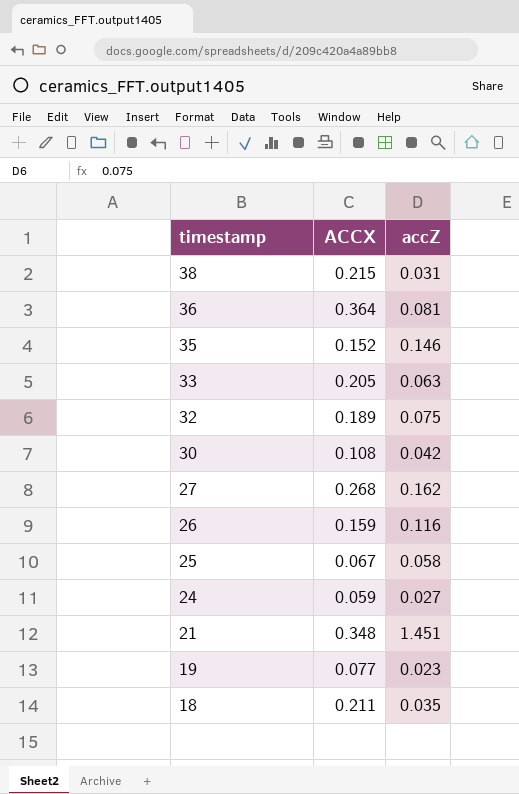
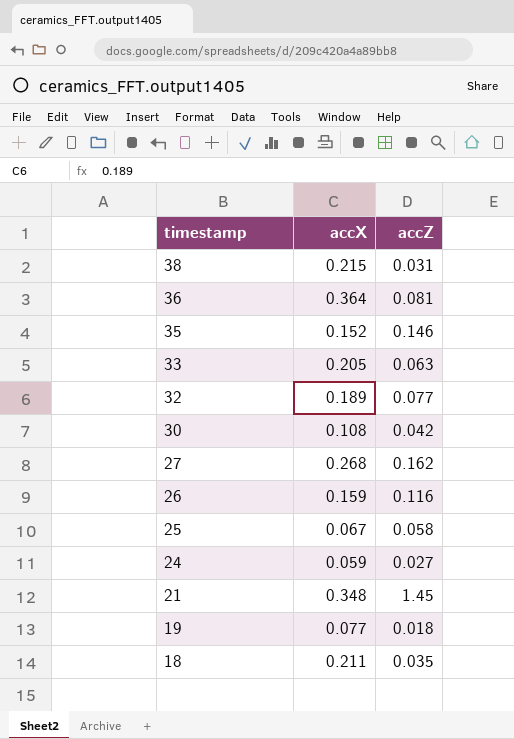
column name: ACCX -> accX
32 | accZ: 0.075 -> 0.077
21 | accZ: 1.451 -> 1.45
19 | accZ: 0.023 -> 0.018

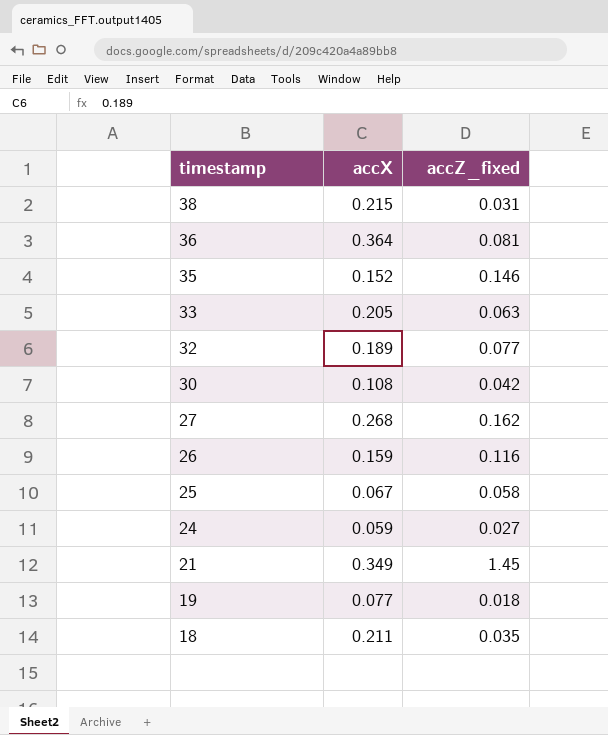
column name: accZ -> accZ_fixed
21 | accX: 0.348 -> 0.349

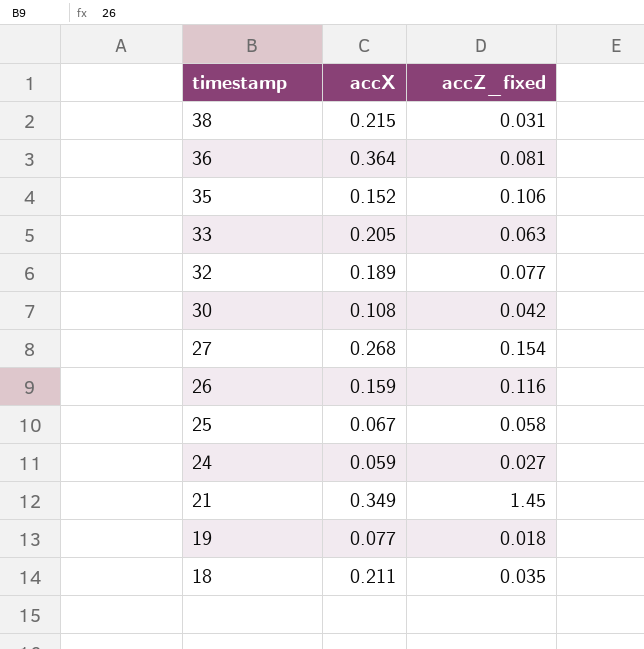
35 | accZ_fixed: 0.146 -> 0.106
27 | accZ_fixed: 0.162 -> 0.154

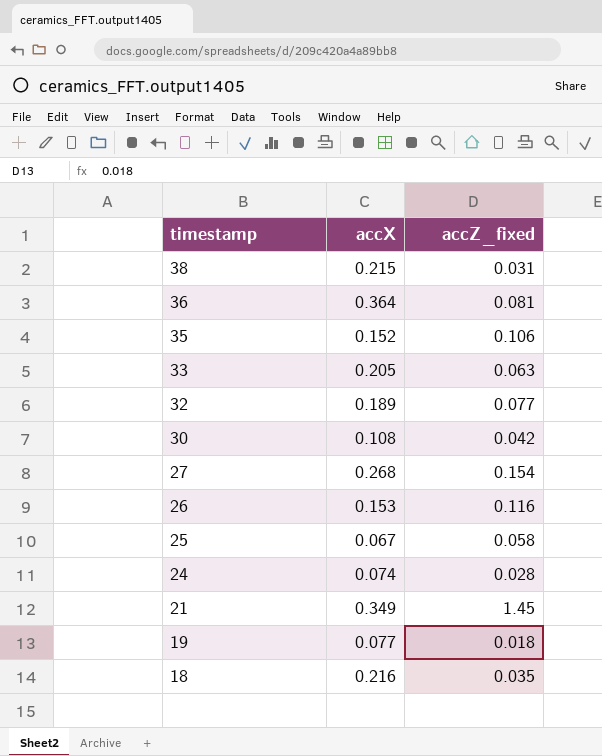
26 | accX: 0.159 -> 0.153
24 | accX: 0.059 -> 0.074
24 | accZ_fixed: 0.027 -> 0.028
18 | accX: 0.211 -> 0.216

